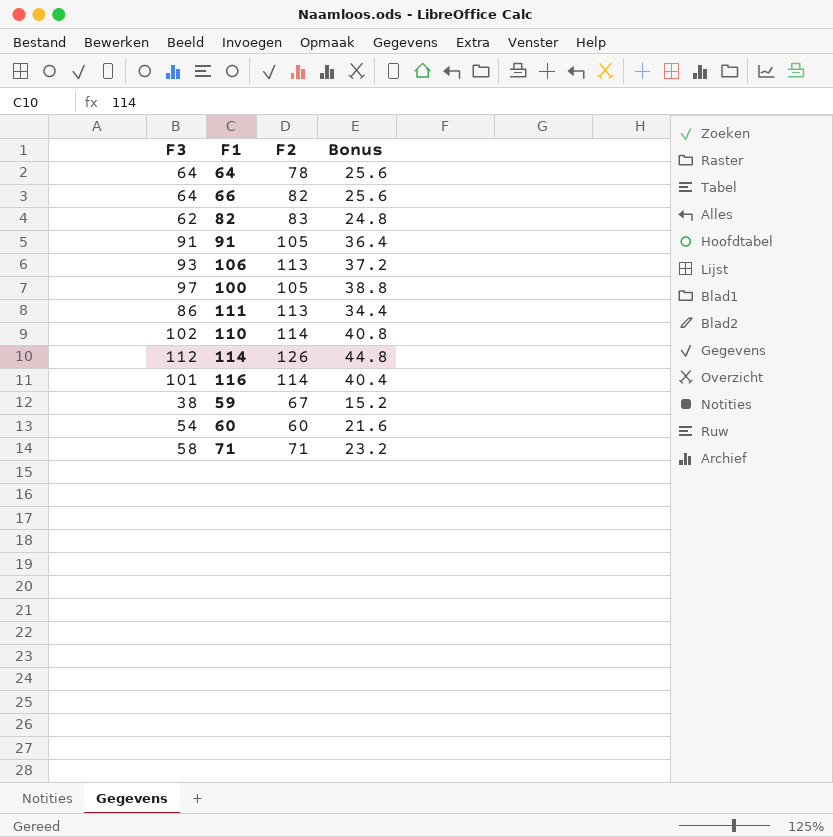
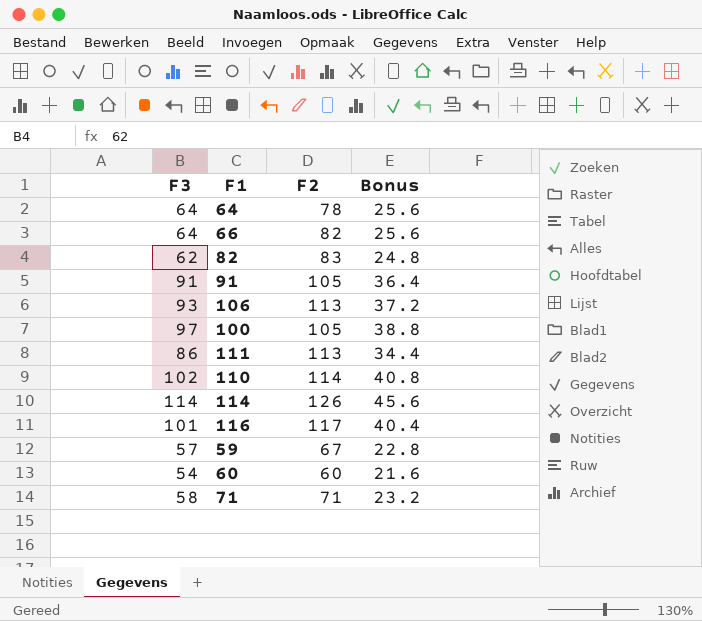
114 | F3: 112 -> 114
114 | Bonus: 44.8 -> 45.6
116 | F2: 114 -> 117
59 | F3: 38 -> 57
59 | Bonus: 15.2 -> 22.8

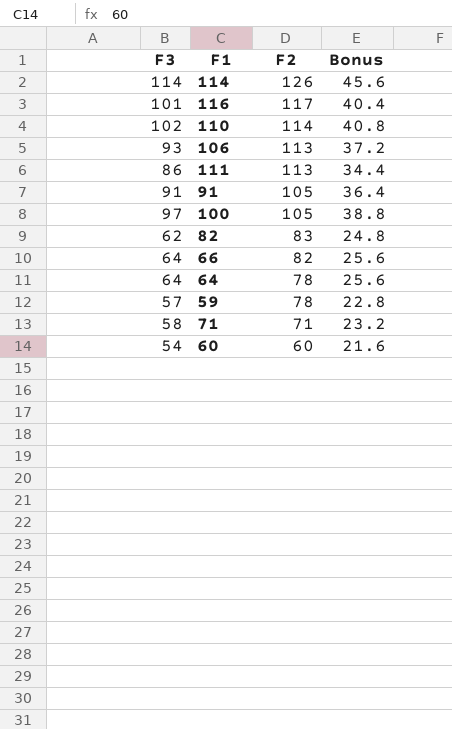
row order: none -> F2 descending
59 | F2: 67 -> 78

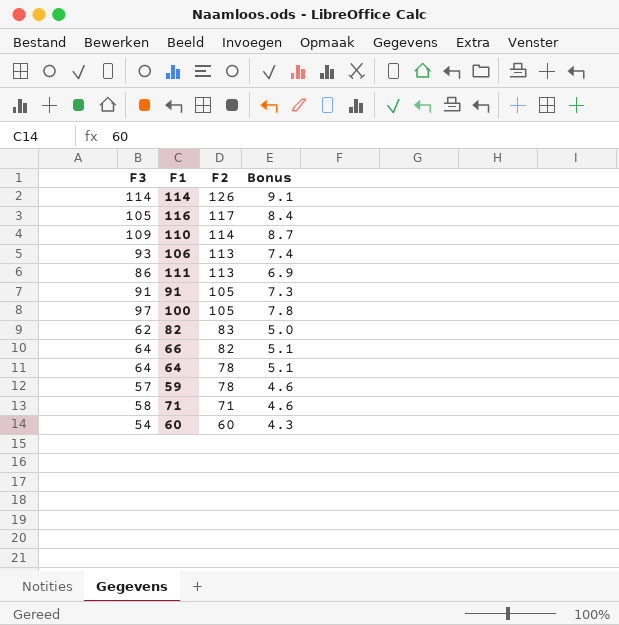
column Bonus | formula: [F3] * 0.4 -> [F3] * 0.08
116 | F3: 101 -> 105
110 | F3: 102 -> 109

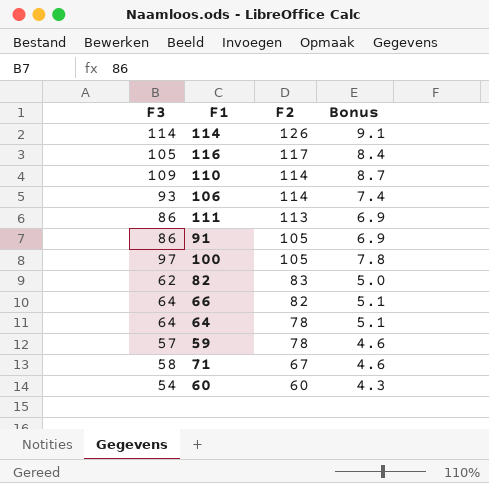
106 | F2: 113 -> 114
91 | F3: 91 -> 86
91 | Bonus: 7.3 -> 6.9
71 | F2: 71 -> 67

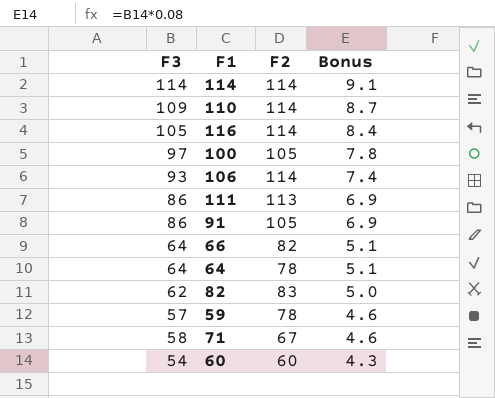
row order: F2 descending -> Bonus descending
114 | F2: 126 -> 114
116 | F2: 117 -> 114

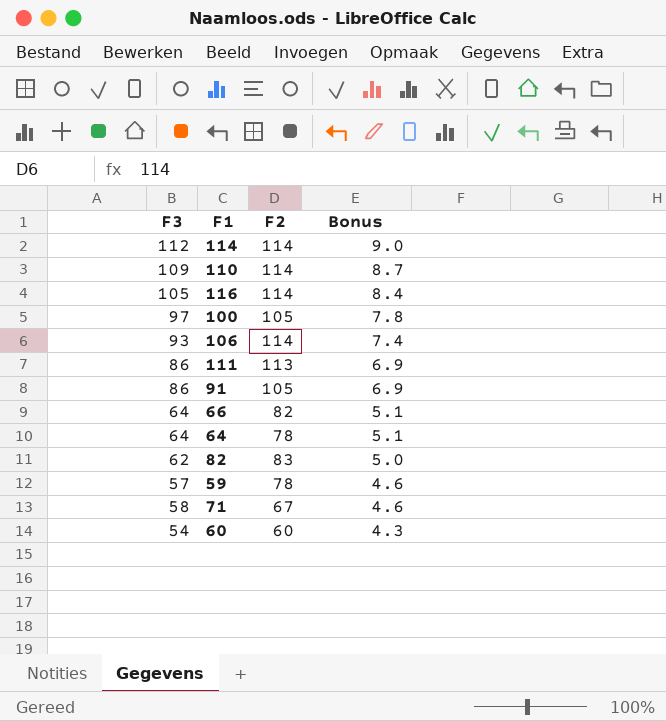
114 | F3: 114 -> 112
114 | Bonus: 9.1 -> 9.0

